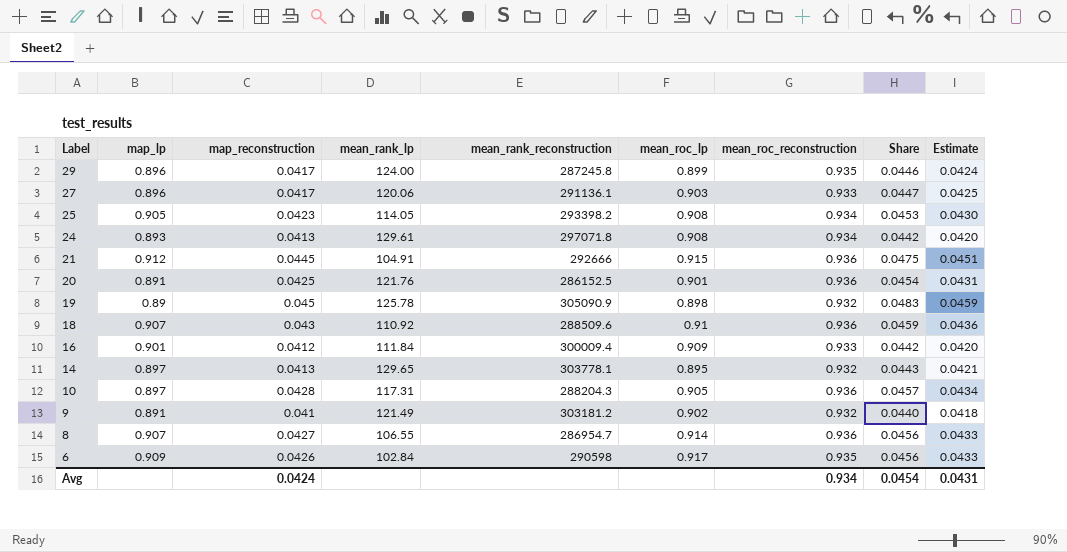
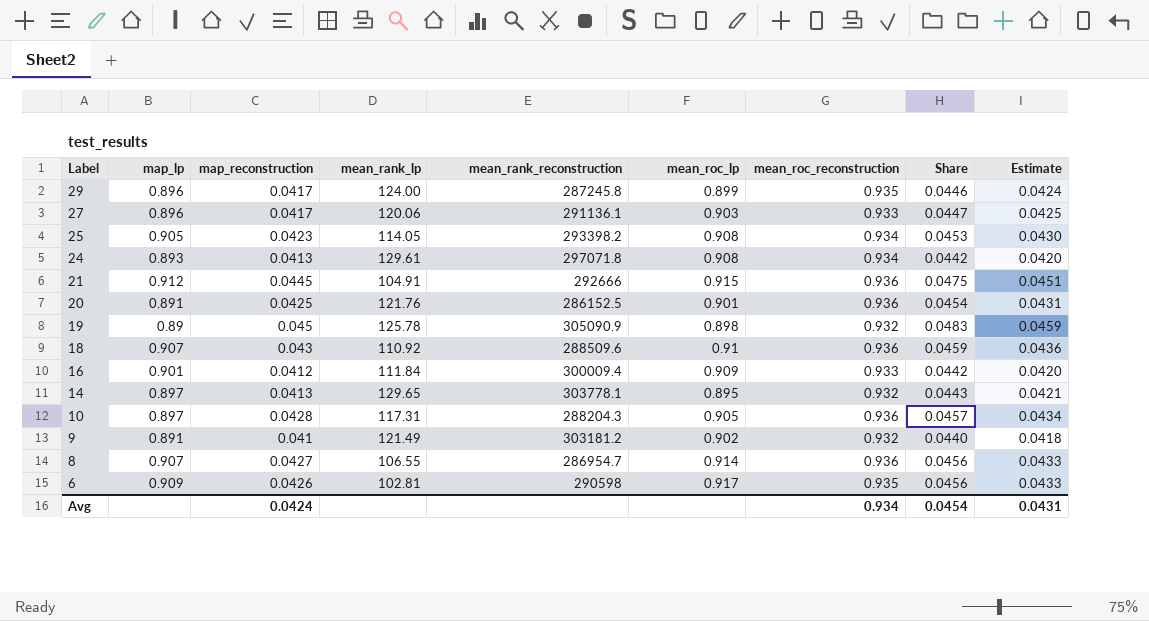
6 | mean_rank_lp: 102.84 -> 102.81

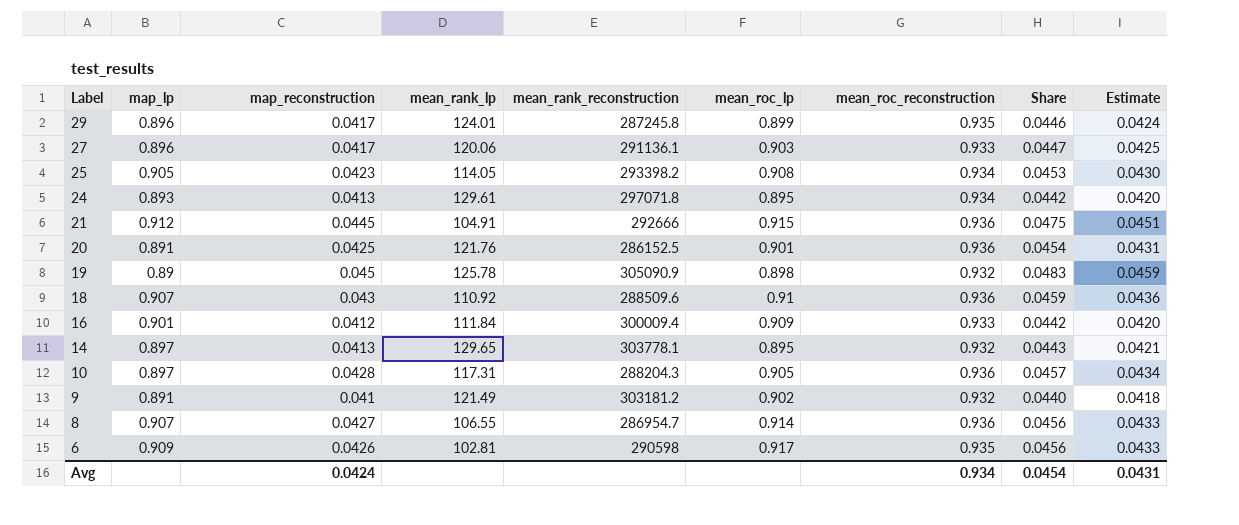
29 | mean_rank_lp: 124.00 -> 124.01
24 | mean_roc_lp: 0.908 -> 0.895

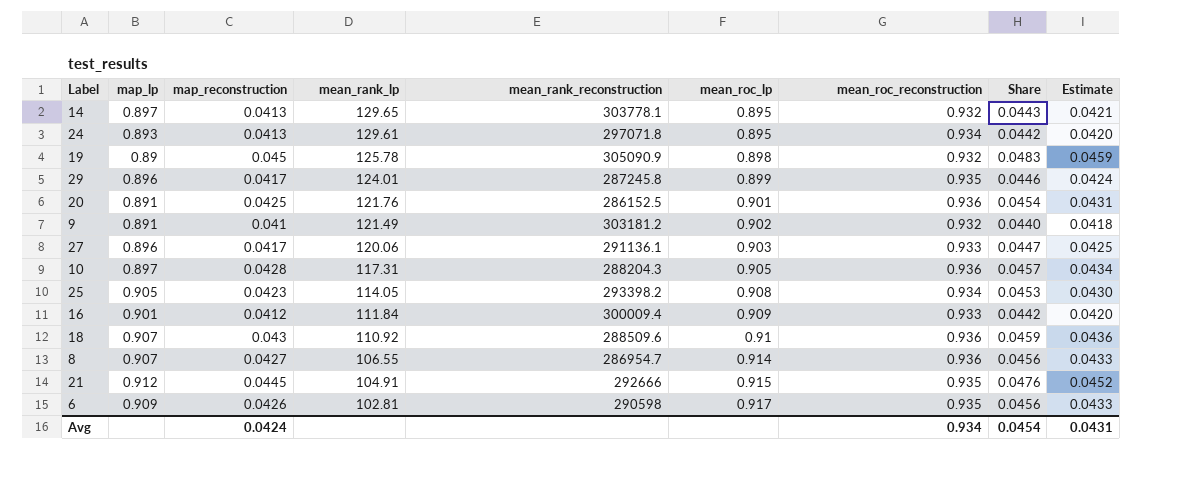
row order: Label descending -> mean_rank_lp descending
21 | mean_roc_reconstruction: 0.936 -> 0.935
21 | Share: 0.0475 -> 0.0476
21 | Estimate: 0.0451 -> 0.0452

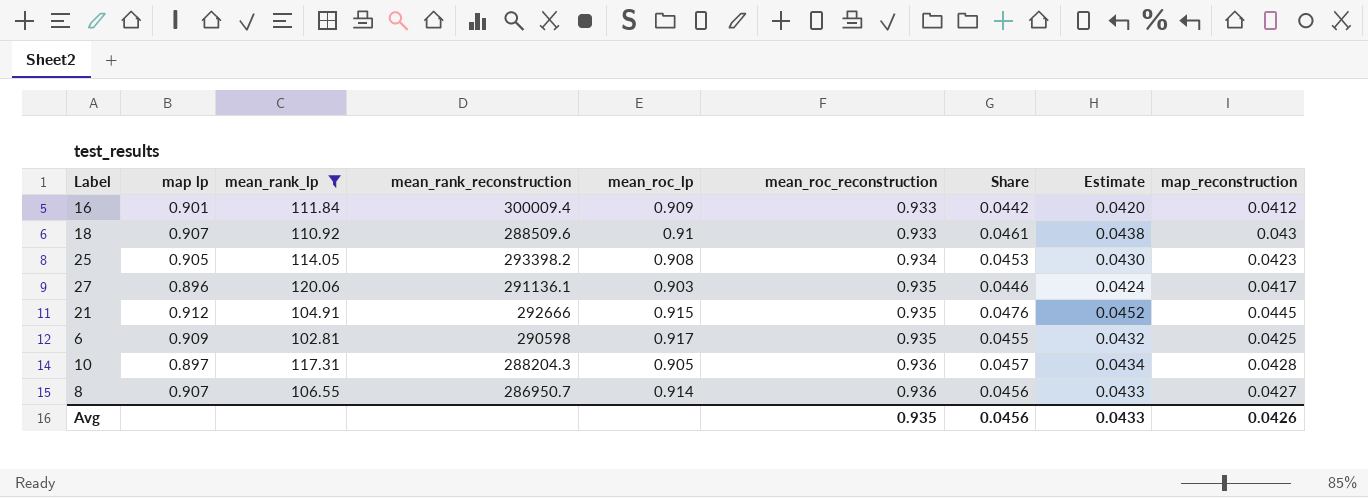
filter: none -> mean_rank_lp <= 120.06
row order: mean_rank_lp descending -> mean_roc_reconstruction ascending
column name: map_lp -> map lp
column map_reconstruction | position: 3 -> 9
18 | mean_roc_reconstruction: 0.936 -> 0.933
18 | Share: 0.0459 -> 0.0461
18 | Estimate: 0.0436 -> 0.0438
27 | mean_roc_reconstruction: 0.933 -> 0.935
27 | Share: 0.0447 -> 0.0446
27 | Estimate: 0.0425 -> 0.0424
6 | Share: 0.0456 -> 0.0455
6 | Estimate: 0.0433 -> 0.0432
6 | map_reconstruction: 0.0426 -> 0.0425
8 | mean_rank_reconstruction: 286954.7 -> 286950.7
Avg | mean_roc_reconstruction: 0.934 -> 0.935
Avg | Share: 0.0454 -> 0.0456
Avg | Estimate: 0.0431 -> 0.0433
Avg | map_reconstruction: 0.0424 -> 0.0426

